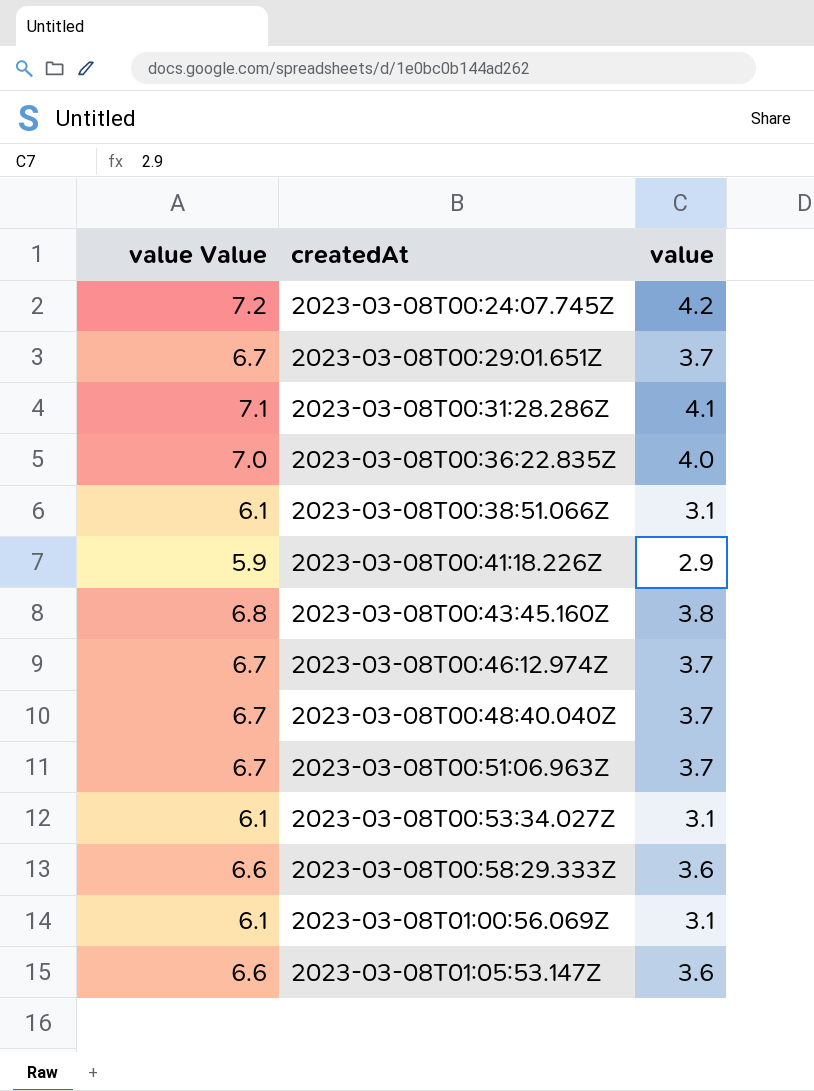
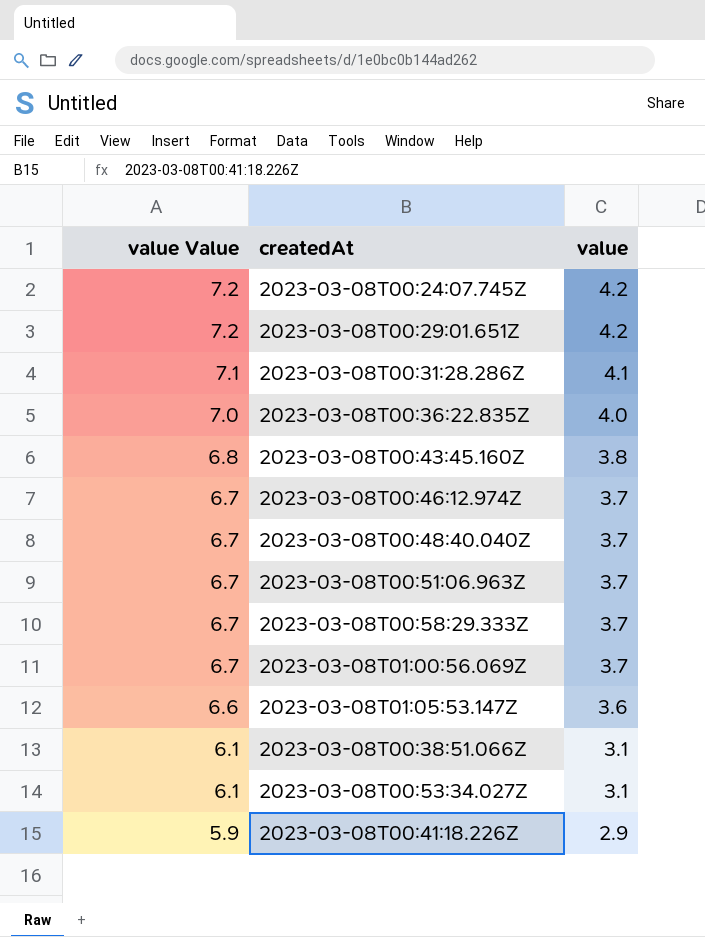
row order: createdAt ascending -> value Value descending
2023-03-08T00:29:01.651Z | value Value: 6.7 -> 7.2
2023-03-08T00:29:01.651Z | value: 3.7 -> 4.2
2023-03-08T00:58:29.333Z | value Value: 6.6 -> 6.7
2023-03-08T00:58:29.333Z | value: 3.6 -> 3.7
2023-03-08T01:00:56.069Z | value Value: 6.1 -> 6.7
2023-03-08T01:00:56.069Z | value: 3.1 -> 3.7

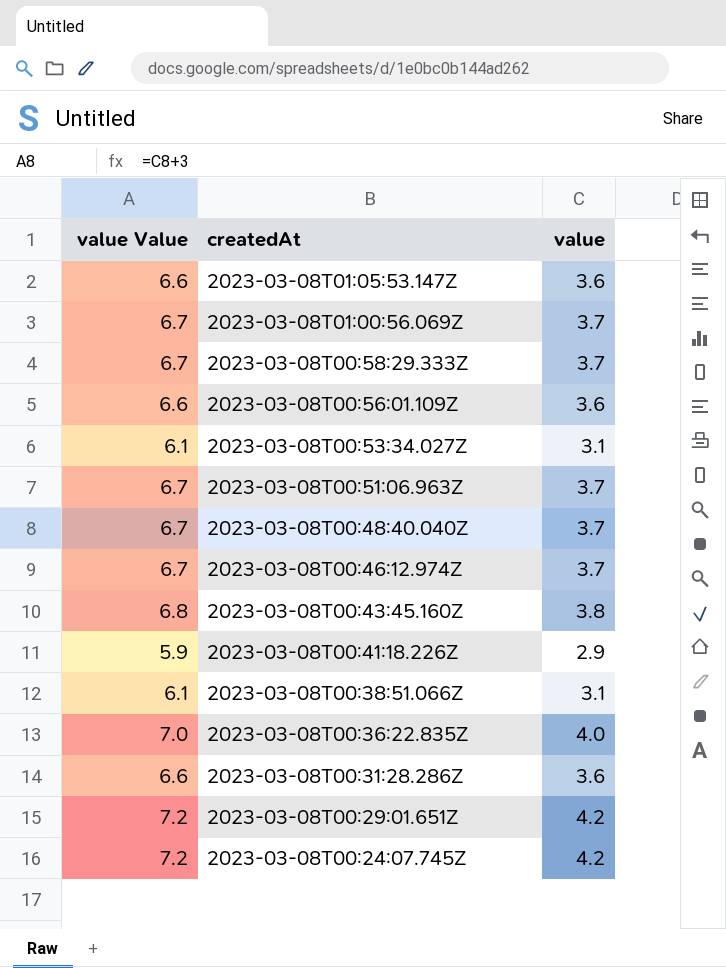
row order: value Value descending -> createdAt descending
row 2023-03-08T00:56:01.109Z: none -> 6.6 | 3.6
2023-03-08T00:31:28.286Z | value Value: 7.1 -> 6.6
2023-03-08T00:31:28.286Z | value: 4.1 -> 3.6

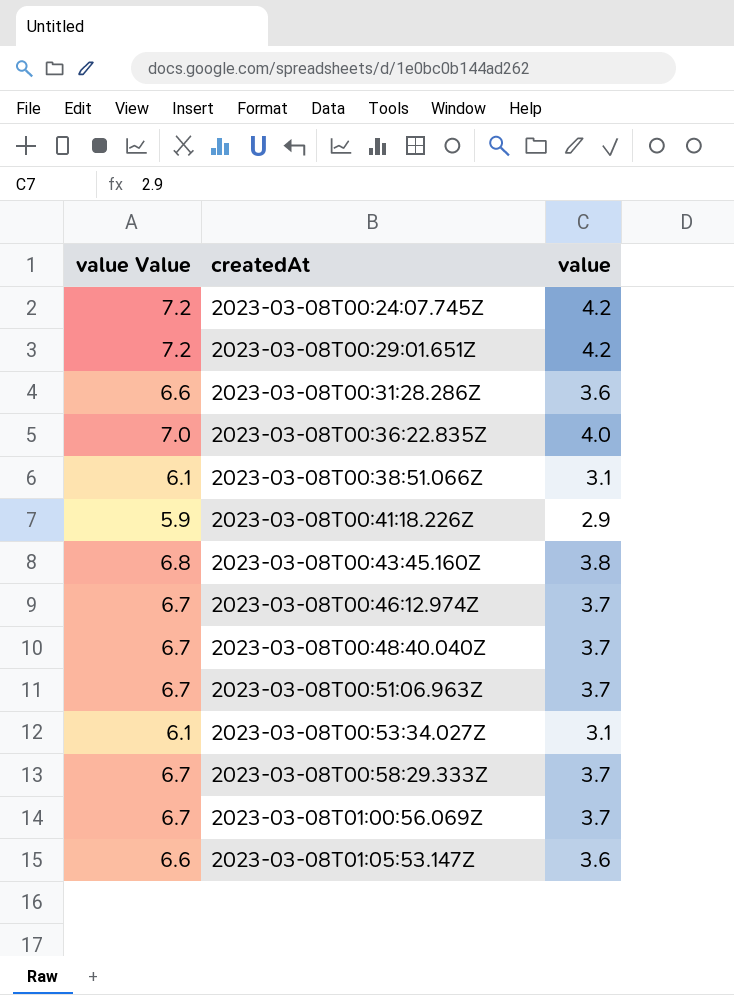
row order: createdAt descending -> createdAt ascending
row 2023-03-08T00:56:01.109Z: 6.6 | 3.6 -> none

